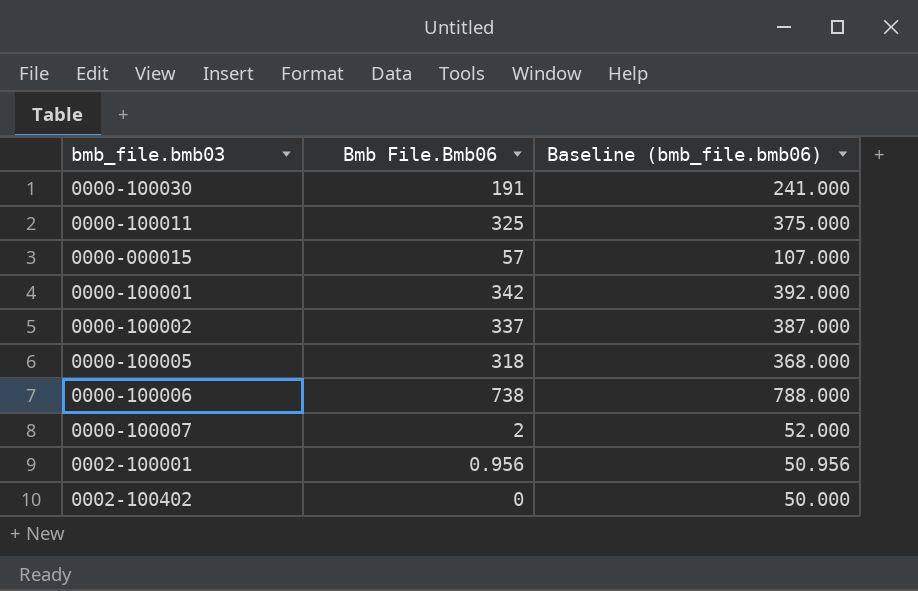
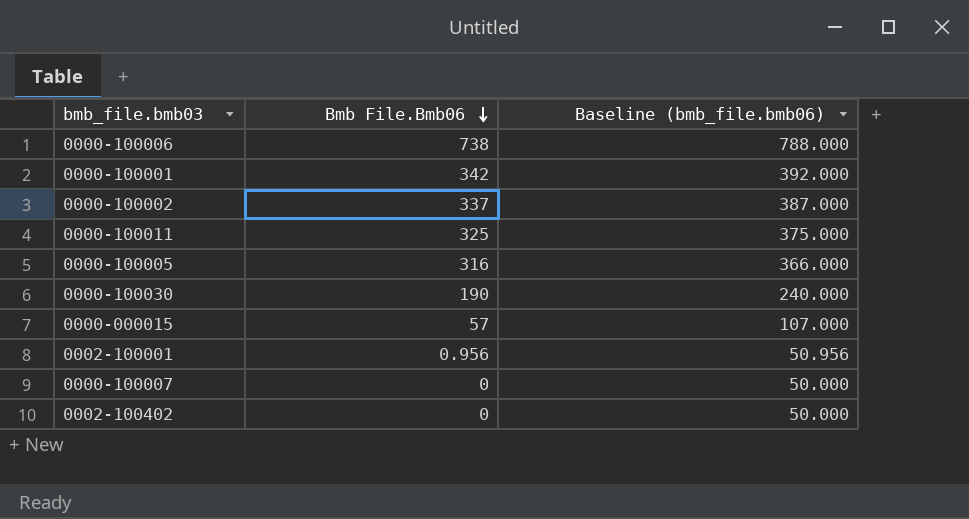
row order: none -> Bmb File.Bmb06 descending
0000-100005 | Bmb File.Bmb06: 318 -> 316
0000-100005 | Baseline (bmb_file.bmb06): 368.000 -> 366.000
0000-100030 | Bmb File.Bmb06: 191 -> 190
0000-100030 | Baseline (bmb_file.bmb06): 241.000 -> 240.000
0000-100007 | Bmb File.Bmb06: 2 -> 0
0000-100007 | Baseline (bmb_file.bmb06): 52.000 -> 50.000

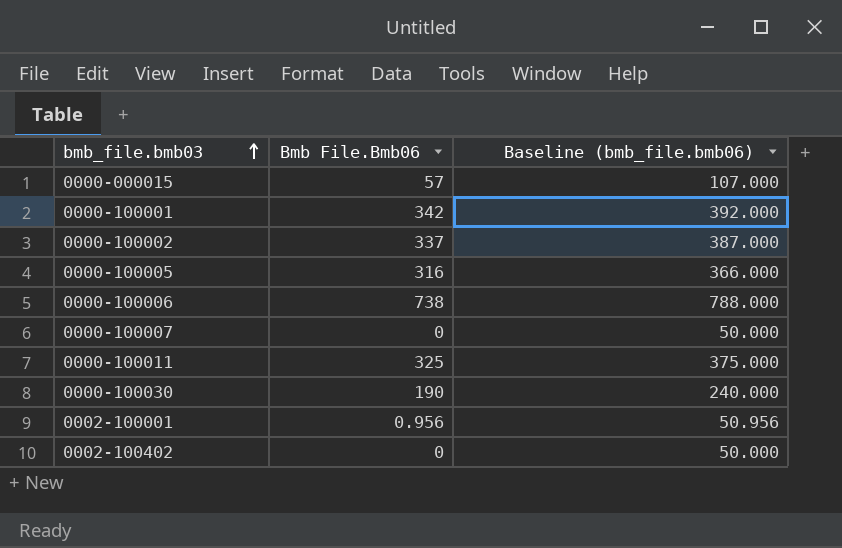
row order: Bmb File.Bmb06 descending -> bmb_file.bmb03 ascending

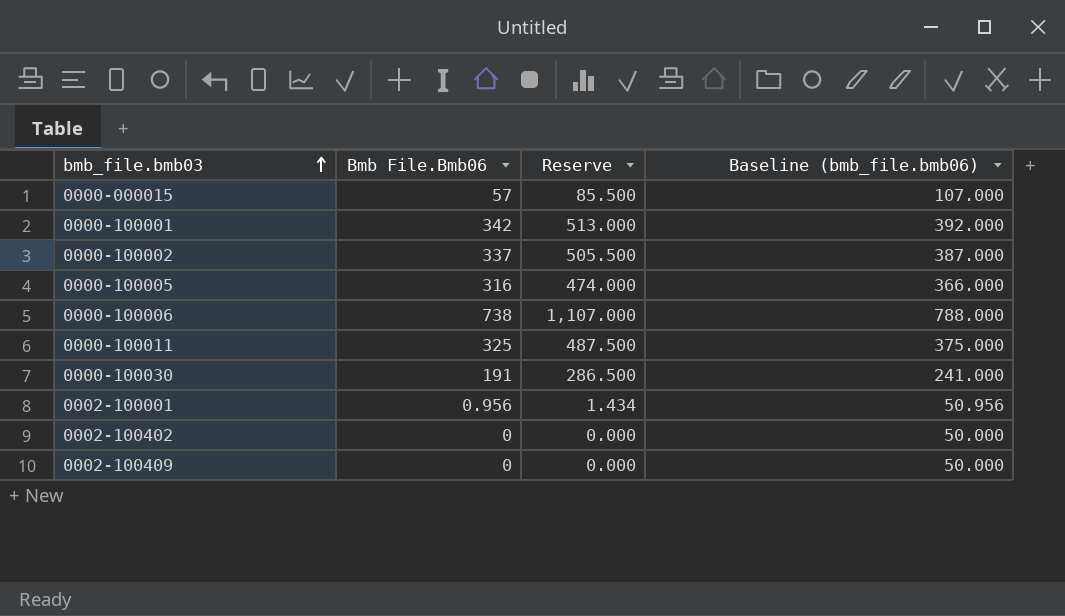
column Reserve | formula: none -> [Bmb File.Bmb06] * 1.5
row 0000-100007: 0 | 50.000 -> none
0000-100030 | Bmb File.Bmb06: 190 -> 191
0000-100030 | Baseline (bmb_file.bmb06): 240.000 -> 241.000
row 0002-100409: none -> 0 | 0.000 | 50.000

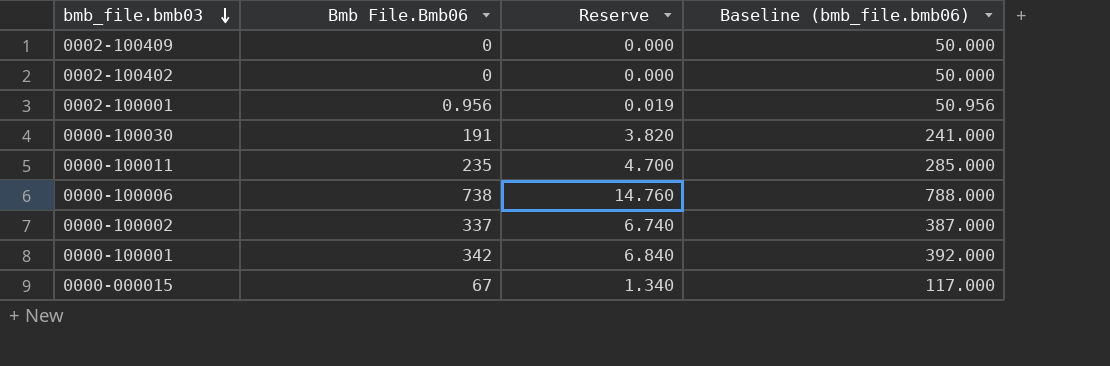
row order: bmb_file.bmb03 ascending -> bmb_file.bmb03 descending
column Reserve | formula: [Bmb File.Bmb06] * 1.5 -> [Bmb File.Bmb06] * 0.02
row 0000-100005: 316 | 474.000 | 366.000 -> none
0000-100011 | Bmb File.Bmb06: 325 -> 235
0000-100011 | Baseline (bmb_file.bmb06): 375.000 -> 285.000
0000-000015 | Bmb File.Bmb06: 57 -> 67
0000-000015 | Baseline (bmb_file.bmb06): 107.000 -> 117.000

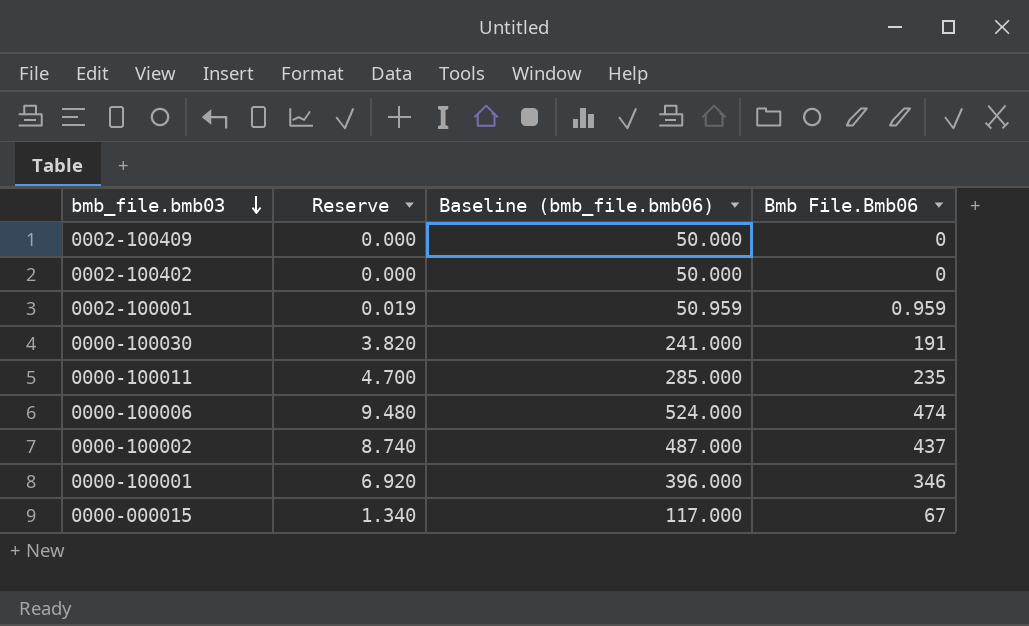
column Bmb File.Bmb06 | position: 2 -> 4
0002-100001 | Baseline (bmb_file.bmb06): 50.956 -> 50.959
0002-100001 | Bmb File.Bmb06: 0.956 -> 0.959
0000-100006 | Reserve: 14.760 -> 9.480
0000-100006 | Baseline (bmb_file.bmb06): 788.000 -> 524.000
0000-100006 | Bmb File.Bmb06: 738 -> 474
0000-100002 | Reserve: 6.740 -> 8.740
0000-100002 | Baseline (bmb_file.bmb06): 387.000 -> 487.000
0000-100002 | Bmb File.Bmb06: 337 -> 437
0000-100001 | Reserve: 6.840 -> 6.920
0000-100001 | Baseline (bmb_file.bmb06): 392.000 -> 396.000
0000-100001 | Bmb File.Bmb06: 342 -> 346

